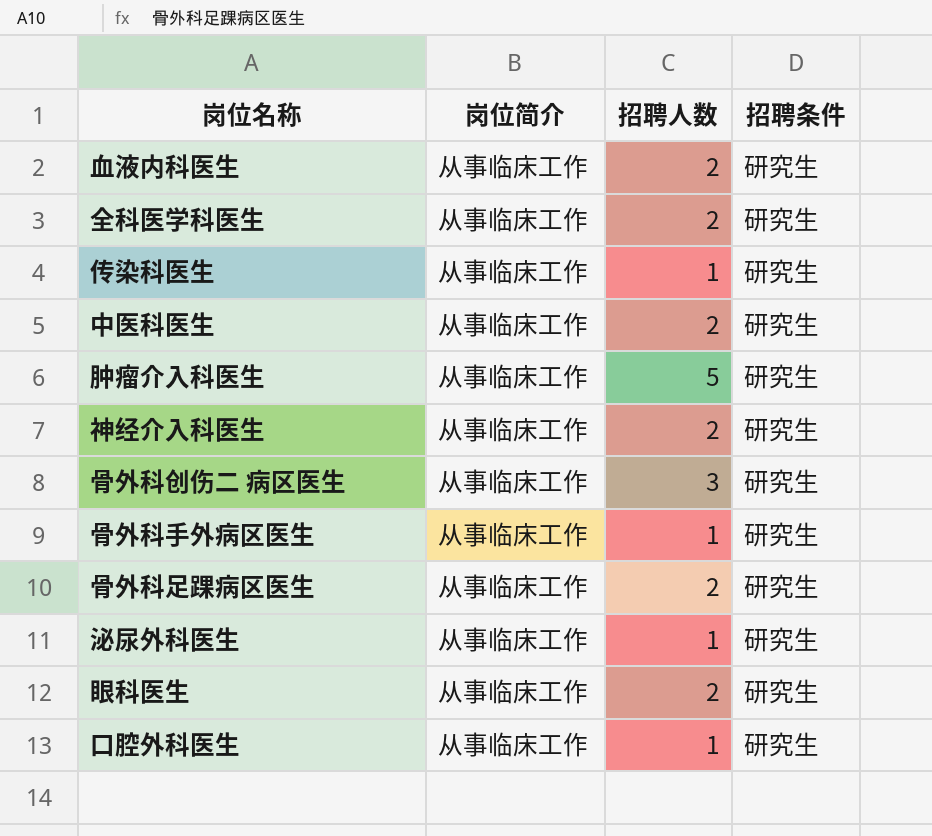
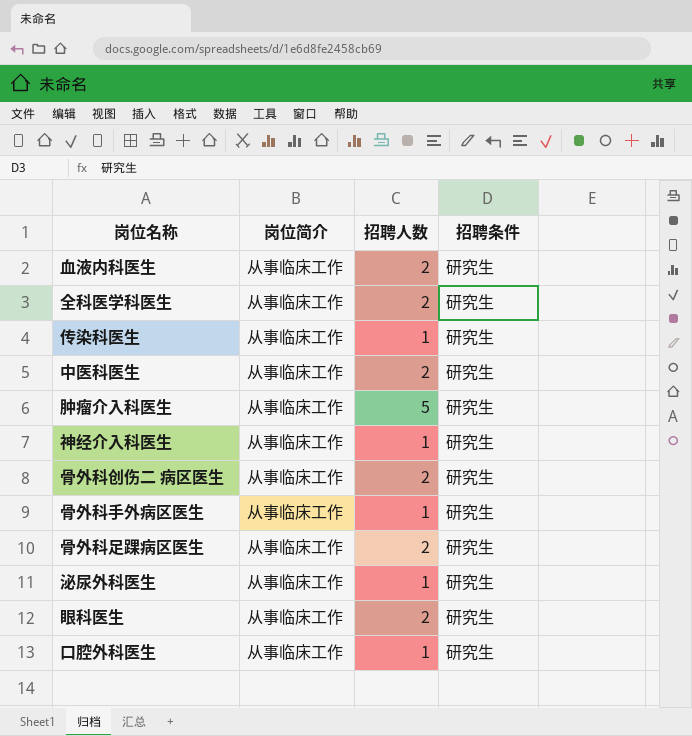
神经介入科医生 | 招聘人数: 2 -> 1
骨外科创伤二 病区医生 | 招聘人数: 3 -> 2

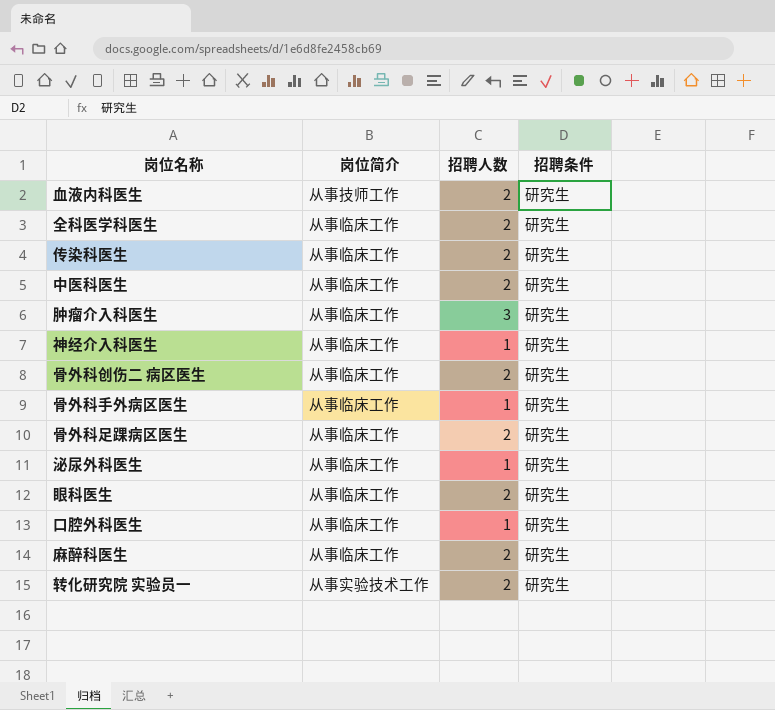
血液内科医生 | 岗位简介: 从事临床工作 -> 从事技师工作
传染科医生 | 招聘人数: 1 -> 2
肿瘤介入科医生 | 招聘人数: 5 -> 3
row 麻醉科医生: none -> 从事临床工作 | 2 | 研究生
row 转化研究院 实验员一: none -> 从事实验技术工作 | 2 | 研究生

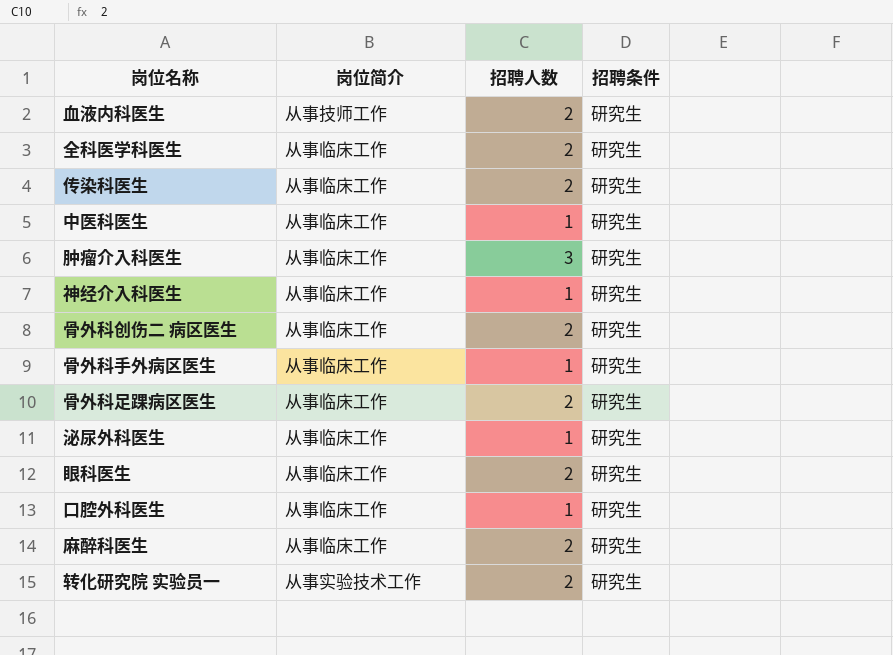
中医科医生 | 招聘人数: 2 -> 1

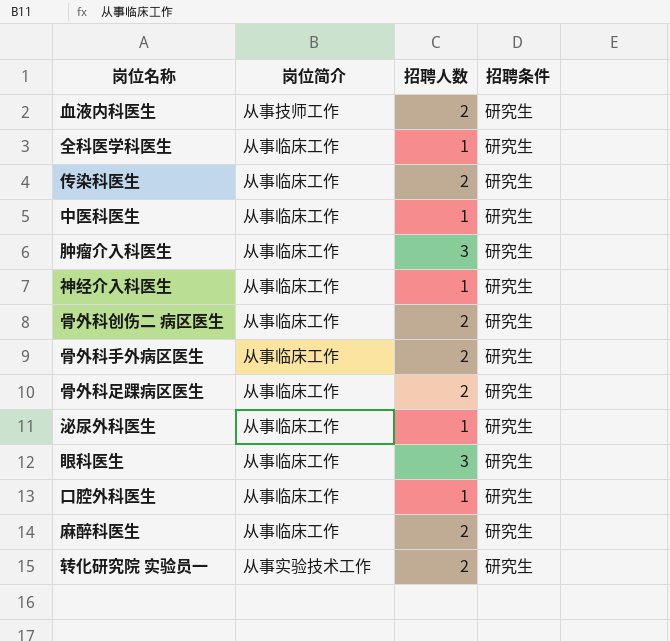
全科医学科医生 | 招聘人数: 2 -> 1
骨外科手外病区医生 | 招聘人数: 1 -> 2
眼科医生 | 招聘人数: 2 -> 3

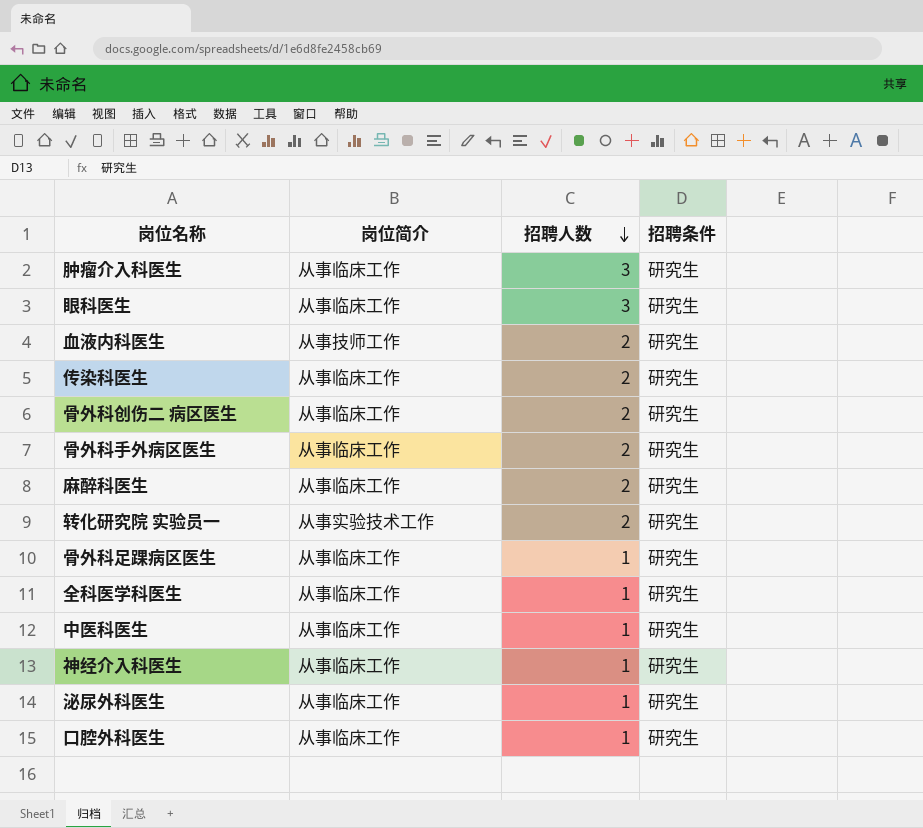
row order: none -> 招聘人数 descending
骨外科足踝病区医生 | 招聘人数: 2 -> 1

